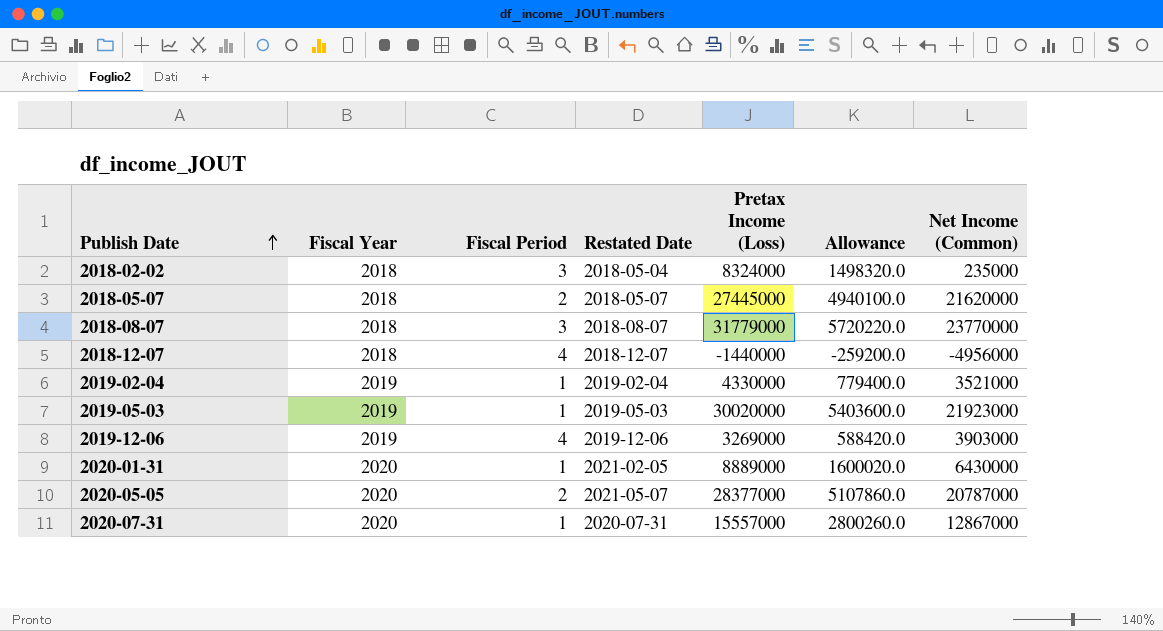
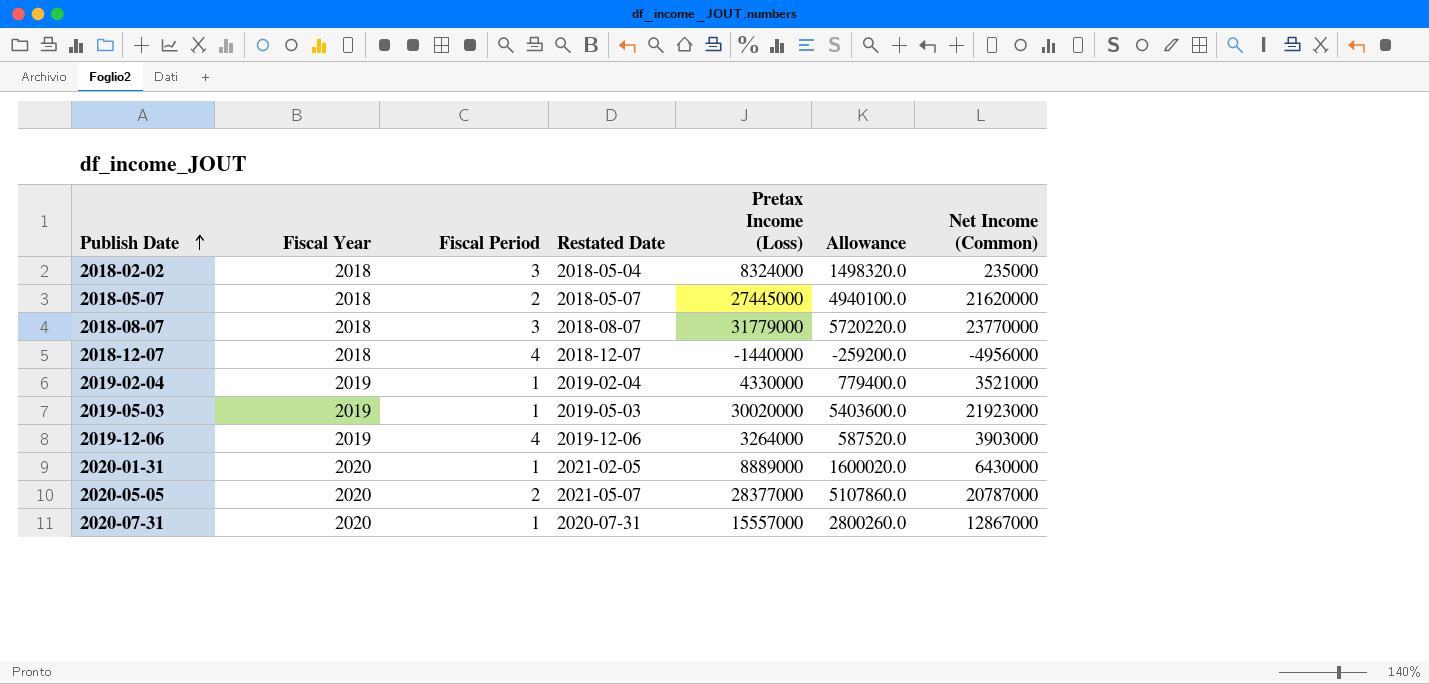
2019-12-06 | Pretax Income (Loss): 3269000 -> 3264000
2019-12-06 | Allowance: 588420.0 -> 587520.0

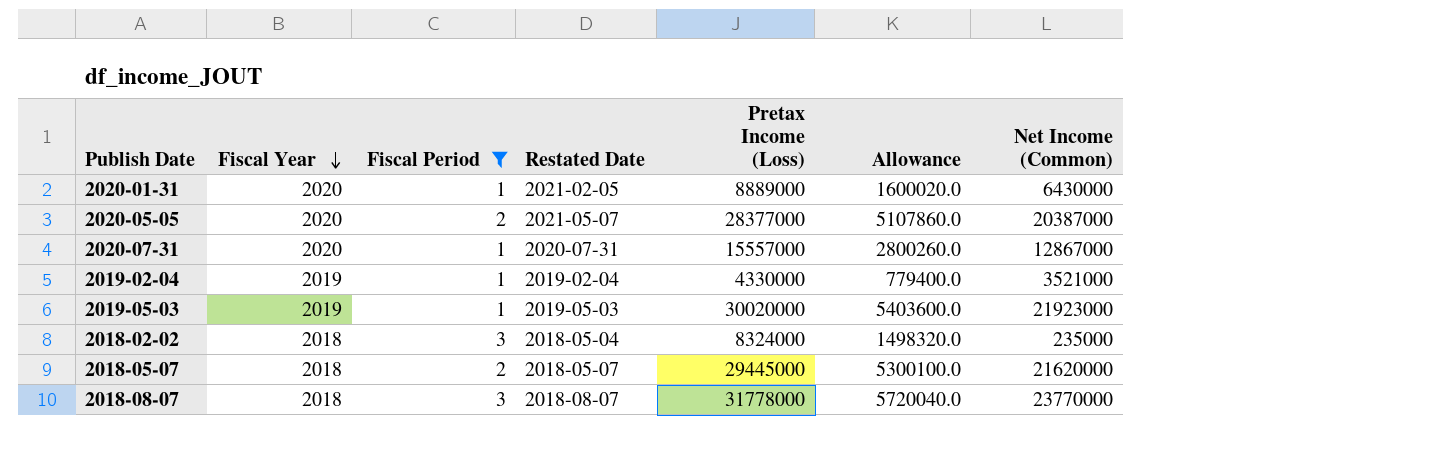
filter: none -> Fiscal Period != 4
row order: Publish Date ascending -> Fiscal Year descending
2020-05-05 | Net Income (Common): 20787000 -> 20387000
2018-05-07 | Pretax Income (Loss): 27445000 -> 29445000
2018-05-07 | Allowance: 4940100.0 -> 5300100.0
2018-08-07 | Pretax Income (Loss): 31779000 -> 31778000
2018-08-07 | Allowance: 5720220.0 -> 5720040.0

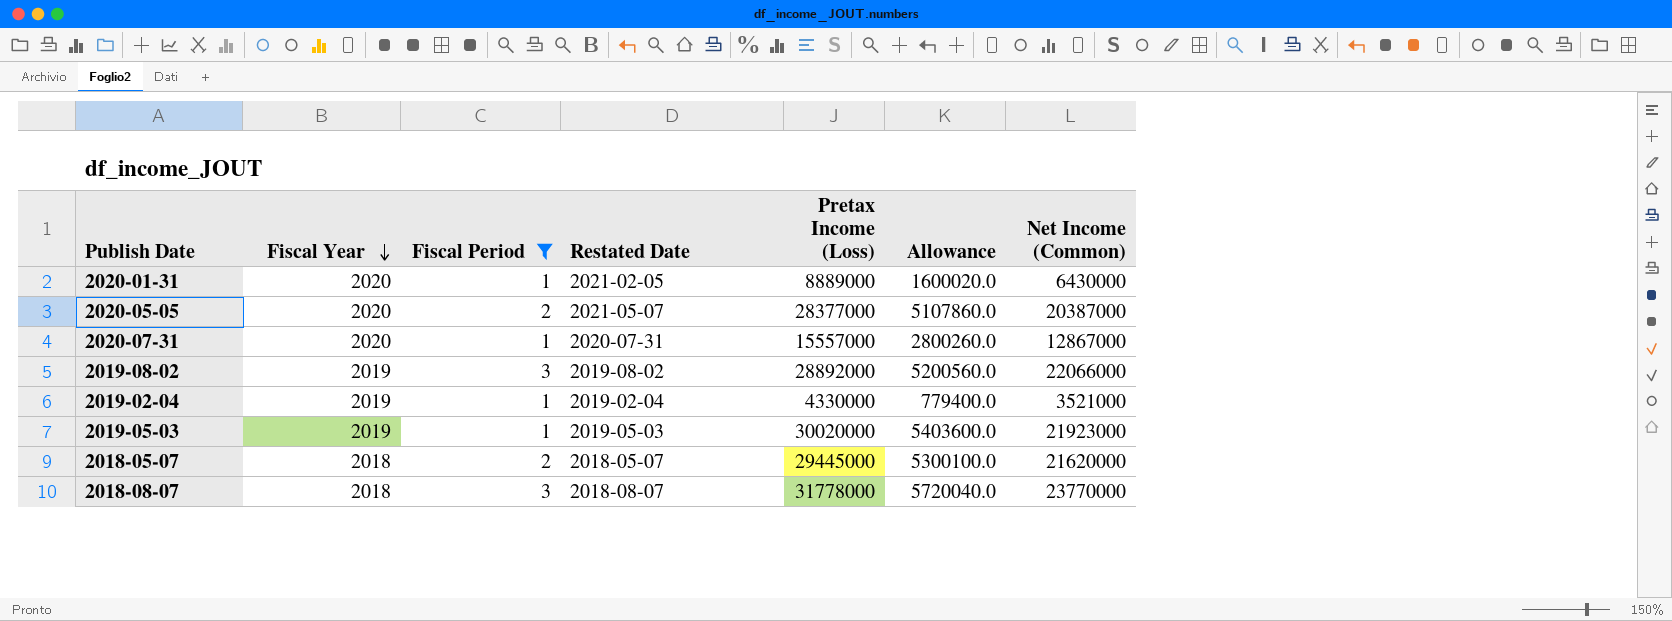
row 2018-02-02: 2018 | 3 | 2018-05-04 | 8324000 | 1498320.0 | 235000 -> none
row 2019-08-02: none -> 2019 | 3 | 2019-08-02 | 28892000 | 5200560.0 | 22066000

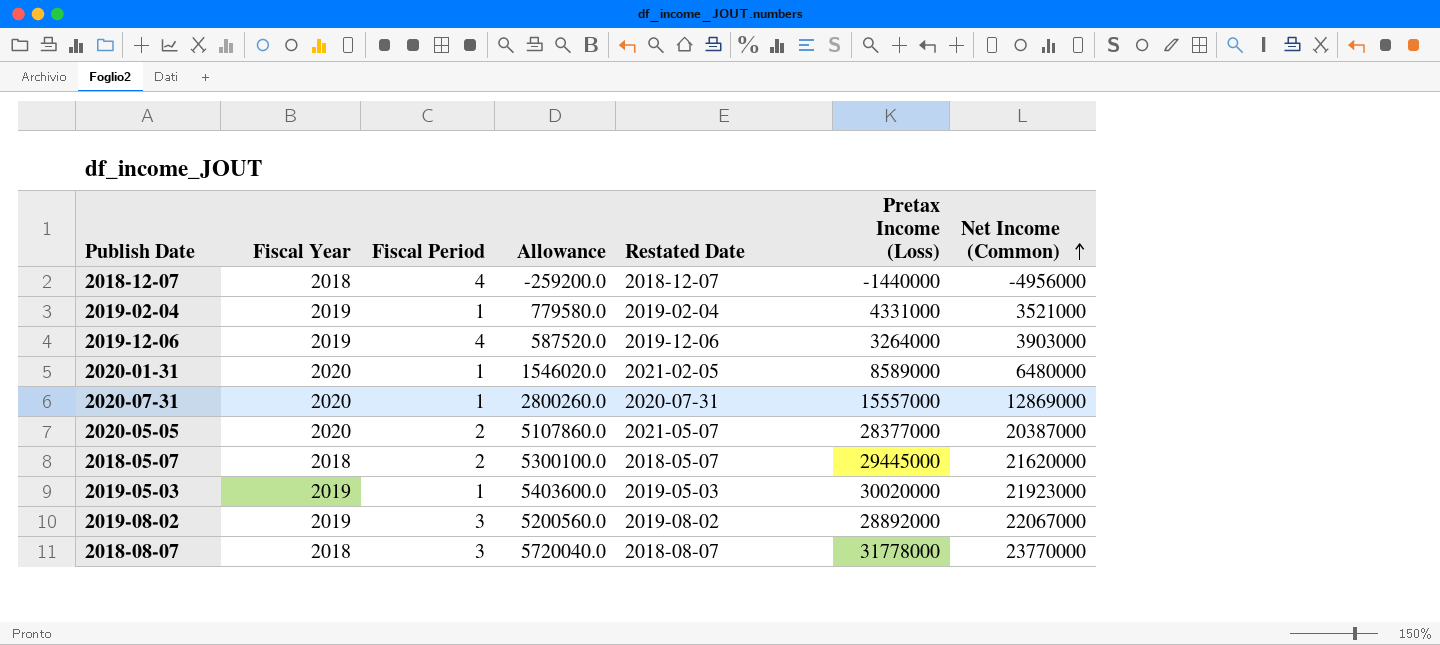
filter: Fiscal Period != 4 -> none
row order: Fiscal Year descending -> Net Income (Common) ascending
column Allowance | position: 6 -> 4
2019-02-04 | Allowance: 779400.0 -> 779580.0
2019-02-04 | Pretax Income (Loss): 4330000 -> 4331000
2020-01-31 | Allowance: 1600020.0 -> 1546020.0
2020-01-31 | Pretax Income (Loss): 8889000 -> 8589000
2020-01-31 | Net Income (Common): 6430000 -> 6480000
2020-07-31 | Net Income (Common): 12867000 -> 12869000
2019-08-02 | Net Income (Common): 22066000 -> 22067000

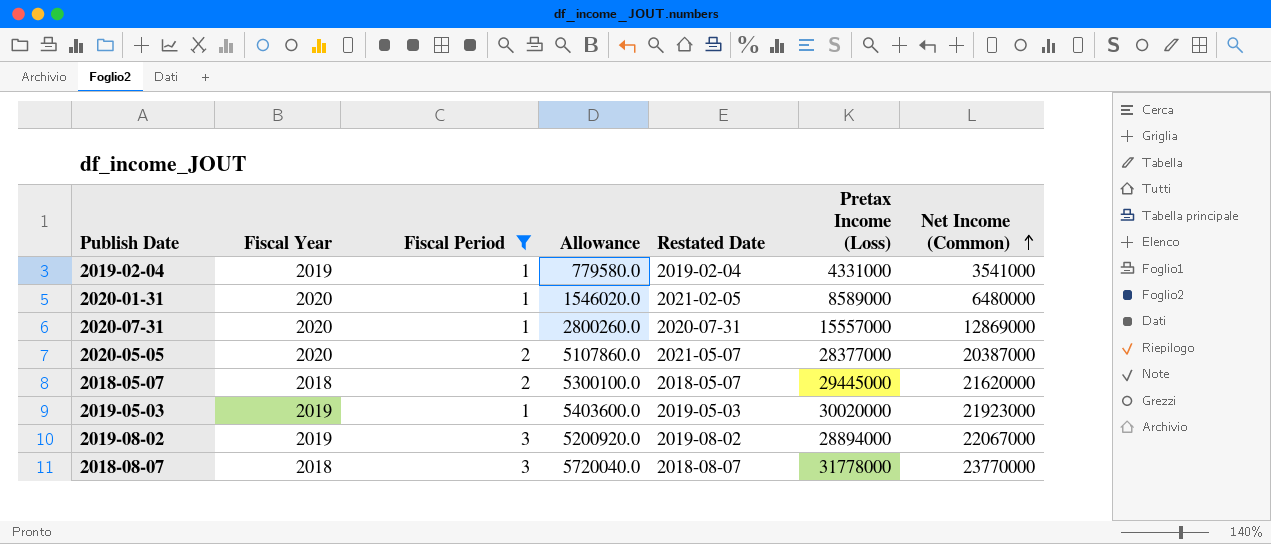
filter: none -> Fiscal Period != 4
2019-02-04 | Net Income (Common): 3521000 -> 3541000
2019-08-02 | Allowance: 5200560.0 -> 5200920.0
2019-08-02 | Pretax Income (Loss): 28892000 -> 28894000

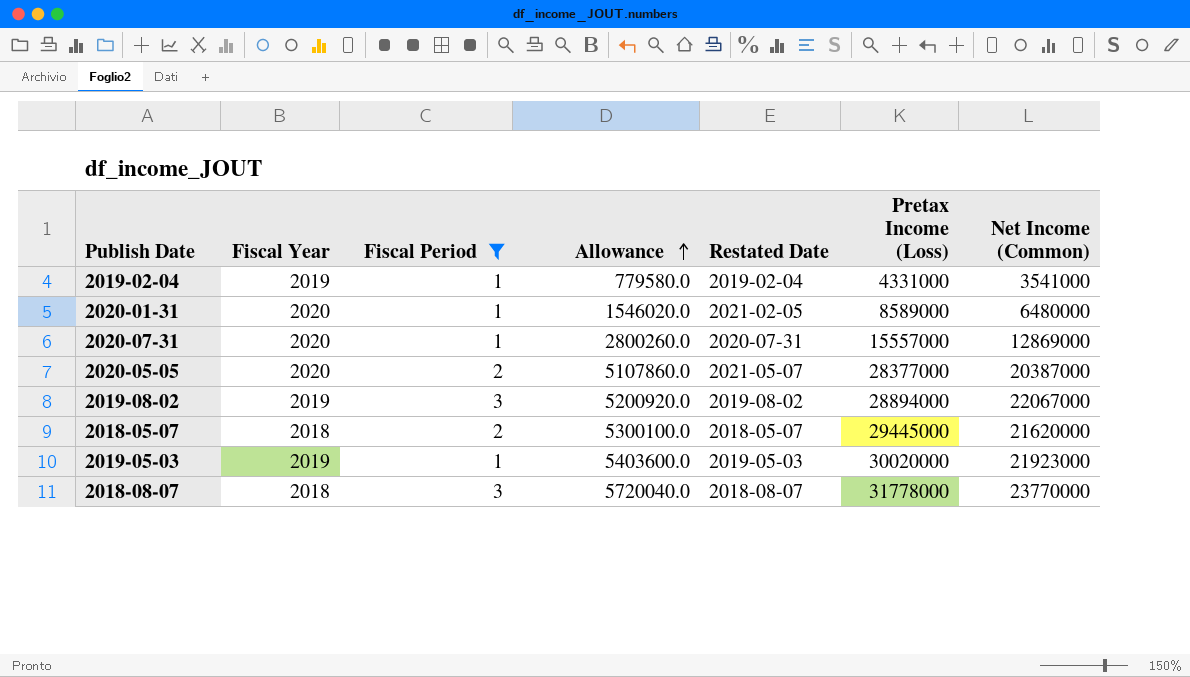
row order: Net Income (Common) ascending -> Allowance ascending

